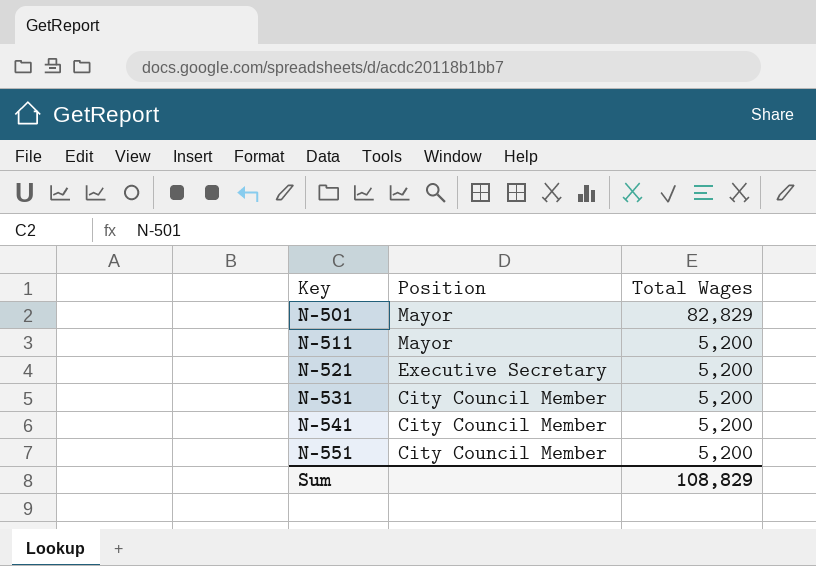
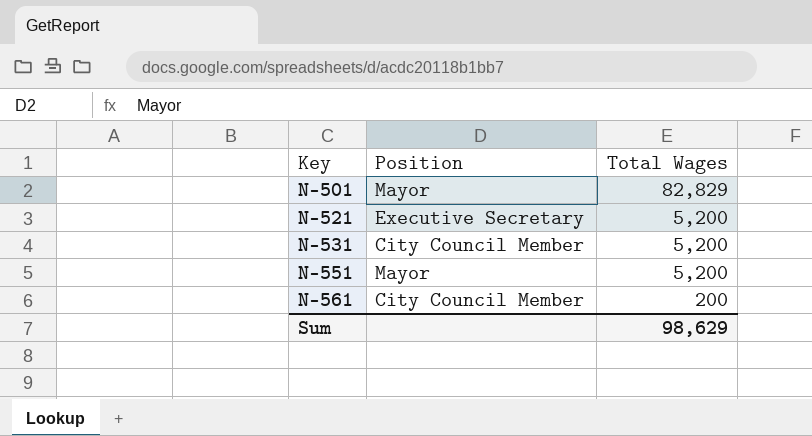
row N-511: Mayor | 5,200 -> none
row N-541: City Council Member | 5,200 -> none
N-551 | Position: City Council Member -> Mayor
row N-561: none -> City Council Member | 200
Sum | Total Wages: 108,829 -> 98,629

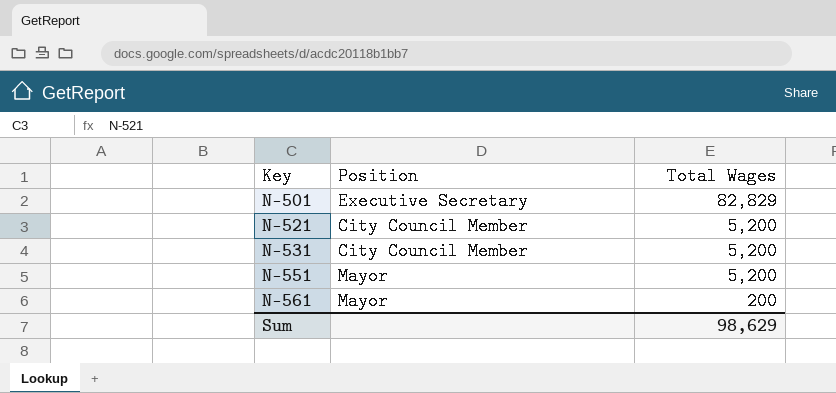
N-501 | Position: Mayor -> Executive Secretary
N-521 | Position: Executive Secretary -> City Council Member
N-561 | Position: City Council Member -> Mayor

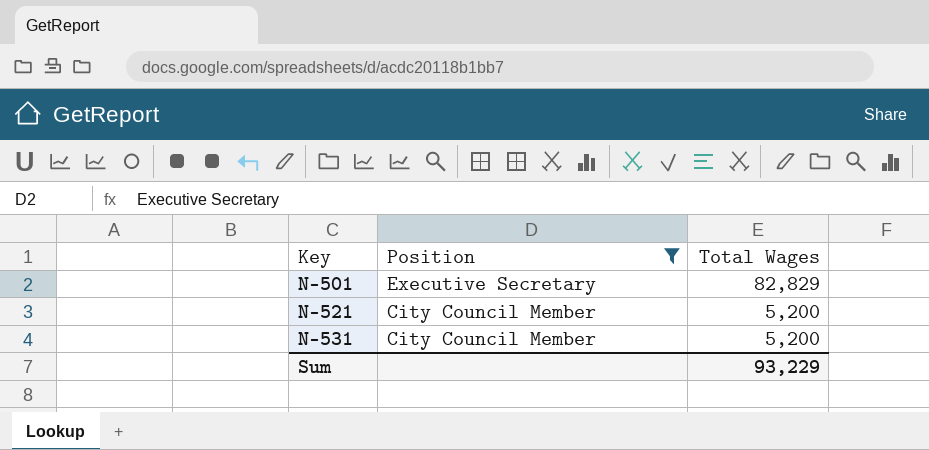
filter: none -> Position != Mayor
Sum | Total Wages: 98,629 -> 93,229

